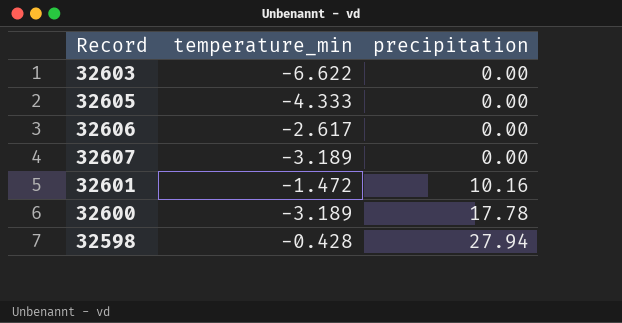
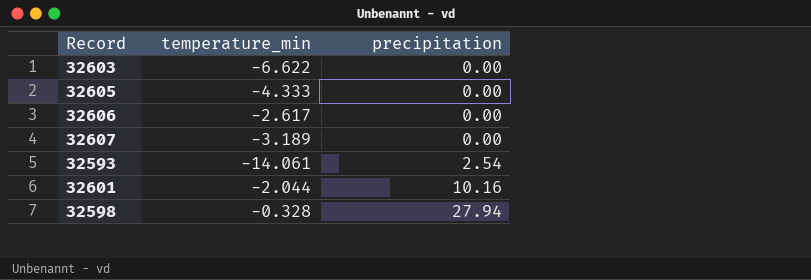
row 32600: -3.189 | 17.78 -> none
row 32593: none -> -14.061 | 2.54
32601 | temperature_min: -1.472 -> -2.044
32598 | temperature_min: -0.428 -> -0.328

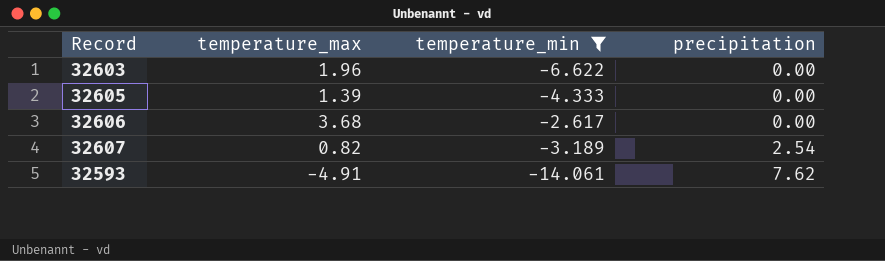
filter: none -> temperature_min <= -2.617
column temperature_max | position: none -> 2
32607 | precipitation: 0.00 -> 2.54
32593 | precipitation: 2.54 -> 7.62

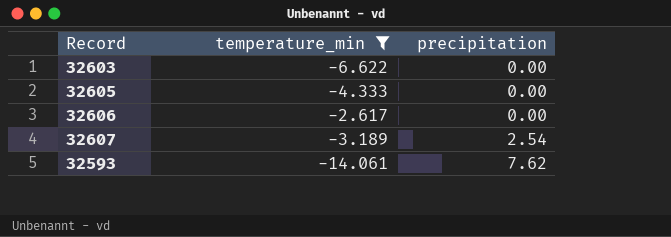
column temperature_max | position: 2 -> none

